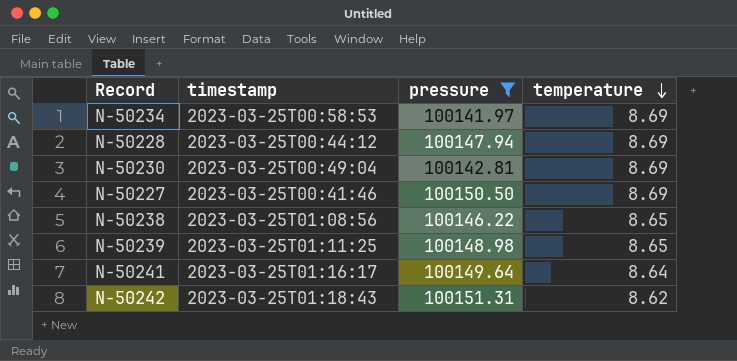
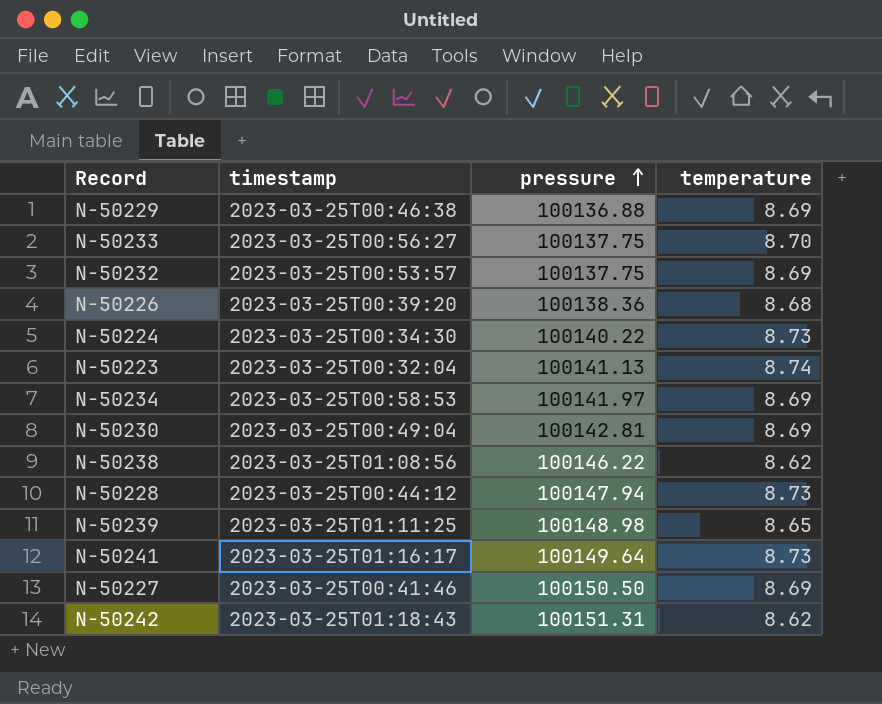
filter: pressure >= 100141.97 -> none
row order: temperature descending -> pressure ascending
N-50238 | temperature: 8.65 -> 8.62
N-50228 | temperature: 8.69 -> 8.73
N-50241 | temperature: 8.64 -> 8.73

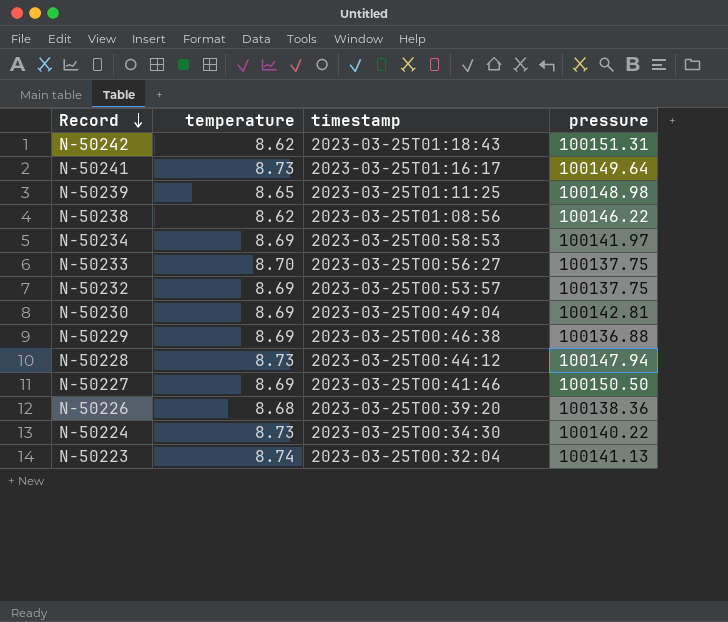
row order: pressure ascending -> Record descending
column temperature | position: 4 -> 2

